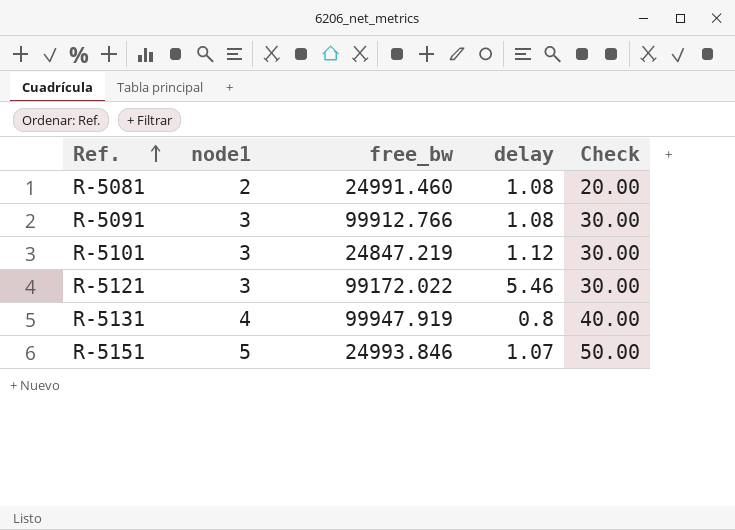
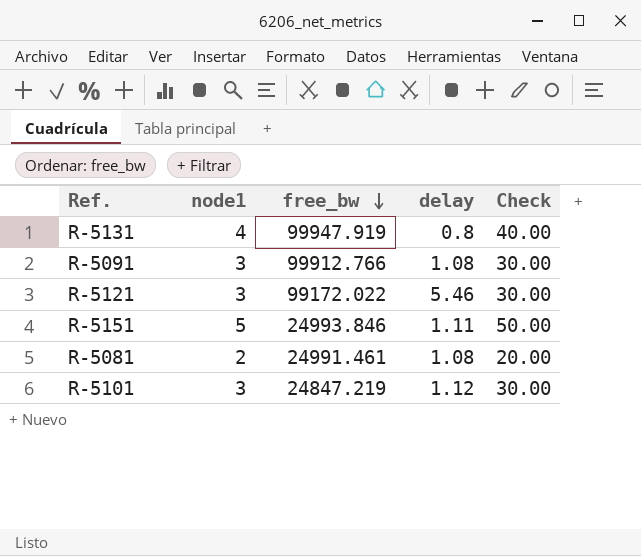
row order: Ref. ascending -> free_bw descending
R-5151 | delay: 1.07 -> 1.11
R-5081 | free_bw: 24991.460 -> 24991.461

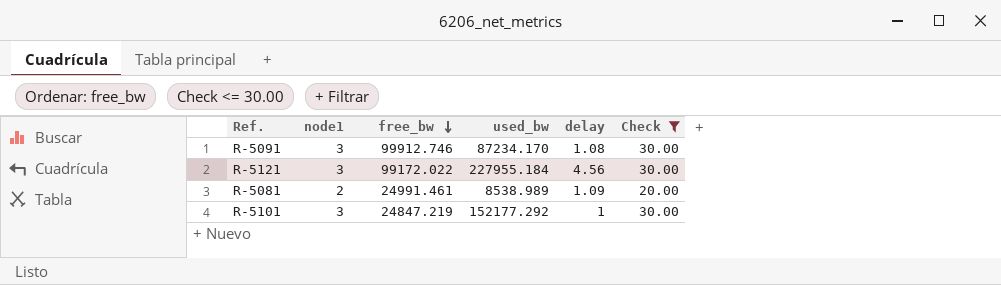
filter: none -> Check <= 30.00
column used_bw | position: none -> 4
R-5091 | free_bw: 99912.766 -> 99912.746
R-5121 | delay: 5.46 -> 4.56
R-5081 | delay: 1.08 -> 1.09
R-5101 | delay: 1.12 -> 1

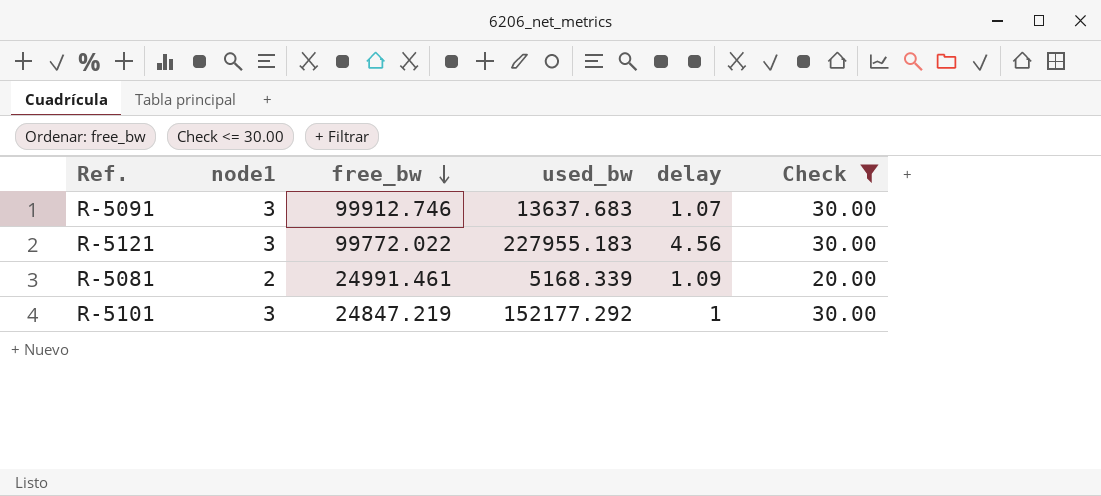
R-5091 | used_bw: 87234.170 -> 13637.683
R-5091 | delay: 1.08 -> 1.07
R-5121 | free_bw: 99172.022 -> 99772.022
R-5121 | used_bw: 227955.184 -> 227955.183
R-5081 | used_bw: 8538.989 -> 5168.339

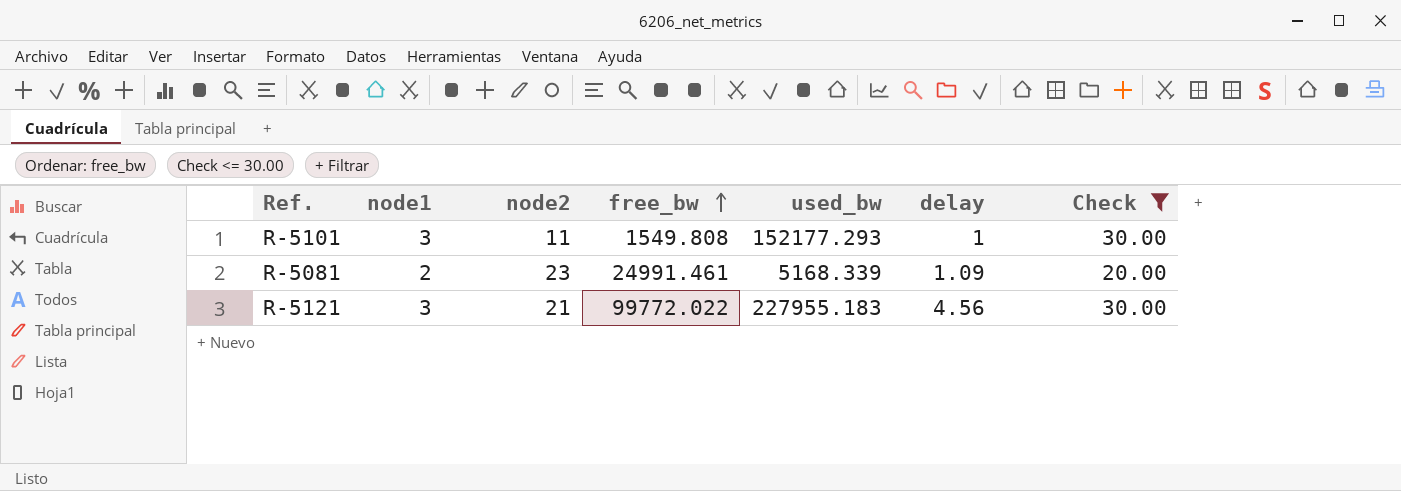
row order: free_bw descending -> free_bw ascending
column node2 | position: none -> 3
row R-5091: 3 | 99912.746 | 13637.683 | 1.07 | 30.00 -> none
R-5101 | free_bw: 24847.219 -> 1549.808
R-5101 | used_bw: 152177.292 -> 152177.293

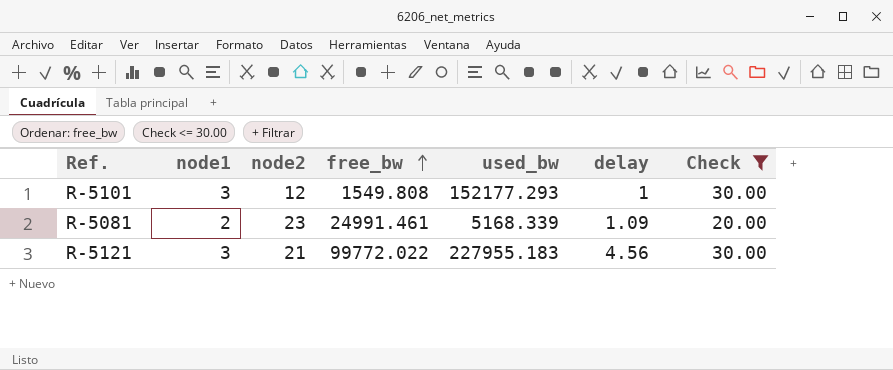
R-5101 | node2: 11 -> 12

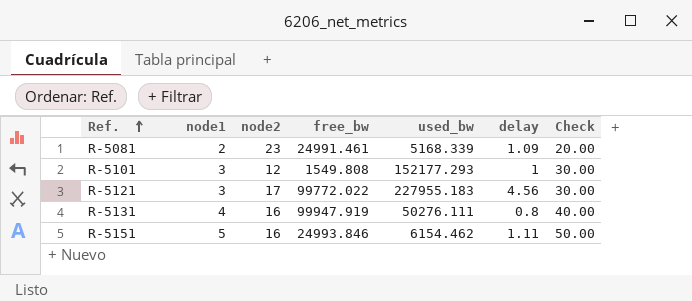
filter: Check <= 30.00 -> none
row order: free_bw ascending -> Ref. ascending
R-5121 | node2: 21 -> 17

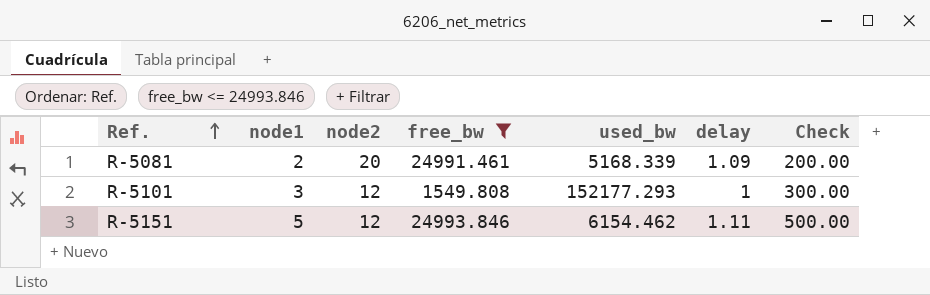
filter: none -> free_bw <= 24993.846
column Check | formula: [node1] * 10 -> [node1] * 100
R-5081 | node2: 23 -> 20
R-5151 | node2: 16 -> 12

